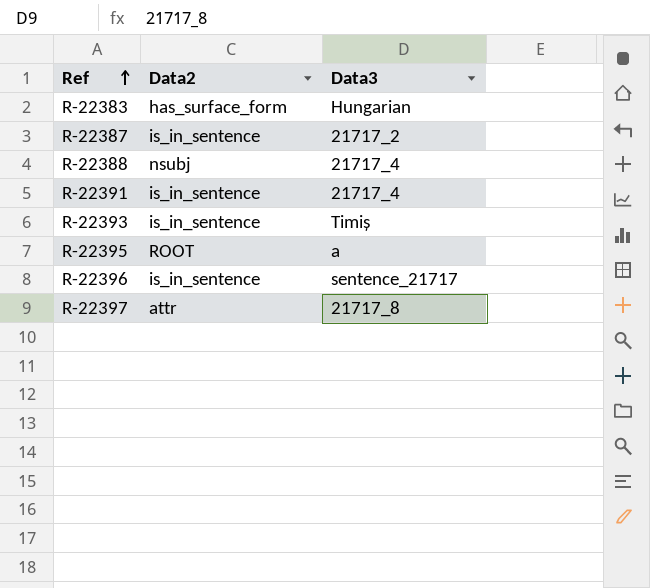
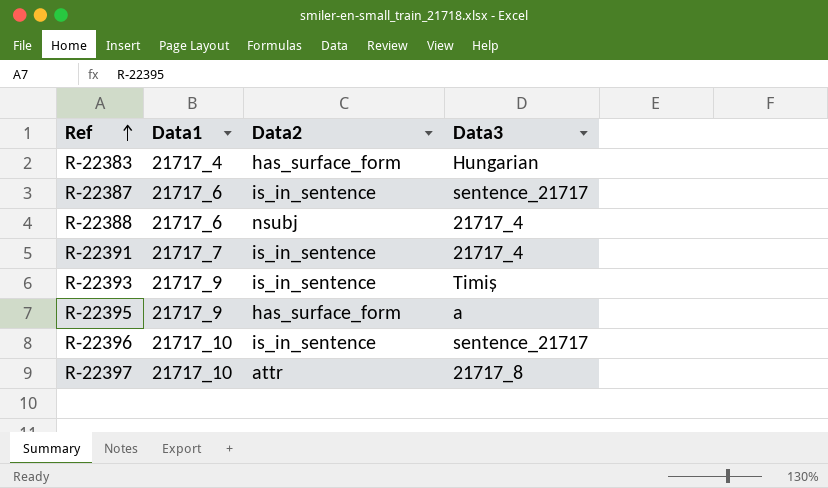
column Data1 | position: none -> 2
R-22387 | Data3: 21717_2 -> sentence_21717
R-22395 | Data2: ROOT -> has_surface_form

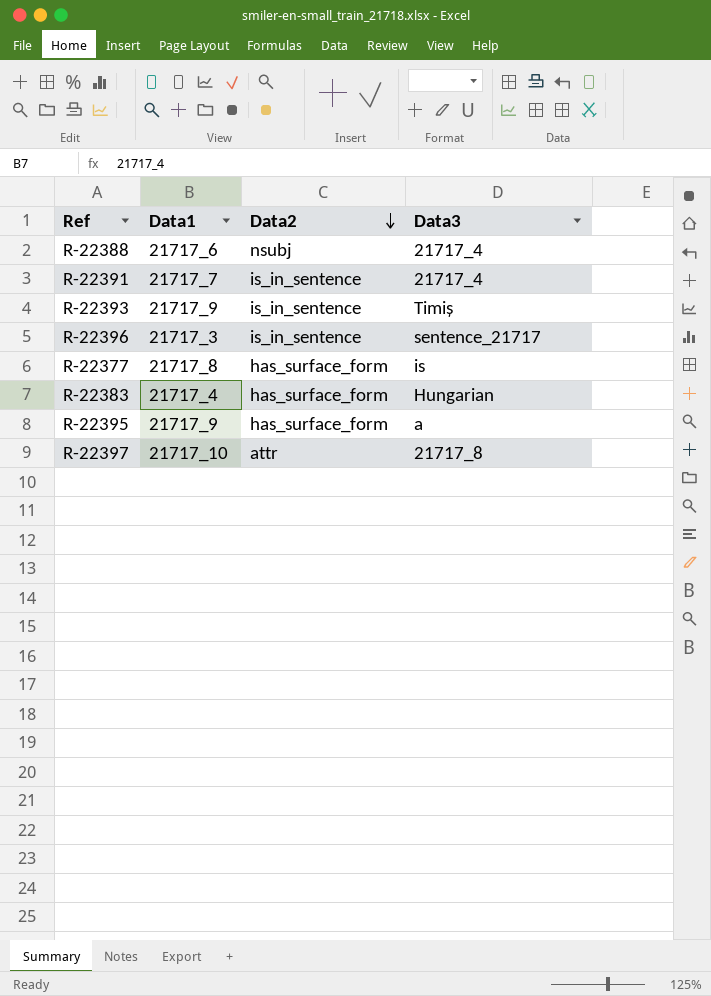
row order: Ref ascending -> Data2 descending
row R-22387: 21717_6 | is_in_sentence | sentence_21717 -> none
R-22396 | Data1: 21717_10 -> 21717_3
row R-22377: none -> 21717_8 | has_surface_form | is

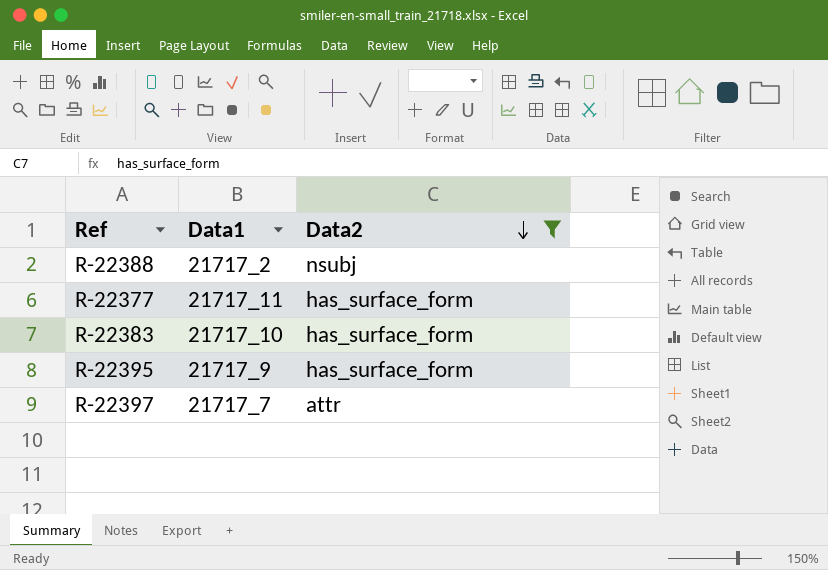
filter: none -> Data2 != is_in_sentence
column Data3 | position: 4 -> none
R-22388 | Data1: 21717_6 -> 21717_2
R-22377 | Data1: 21717_8 -> 21717_11
R-22383 | Data1: 21717_4 -> 21717_10
R-22397 | Data1: 21717_10 -> 21717_7

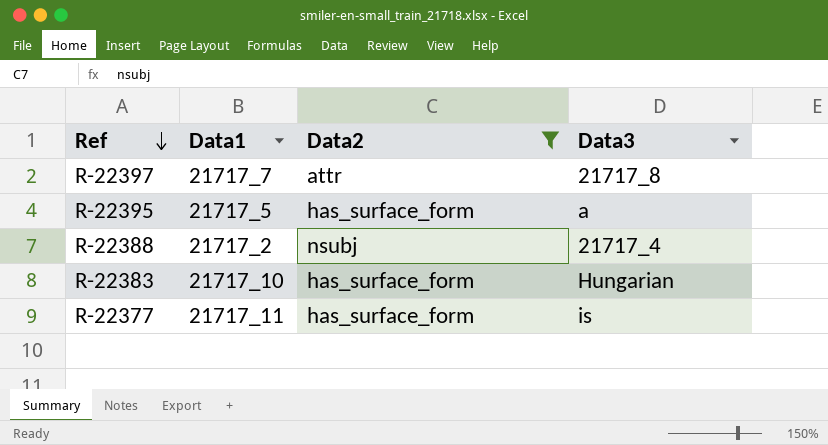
row order: Data2 descending -> Ref descending
column Data3 | position: none -> 4
R-22395 | Data1: 21717_9 -> 21717_5

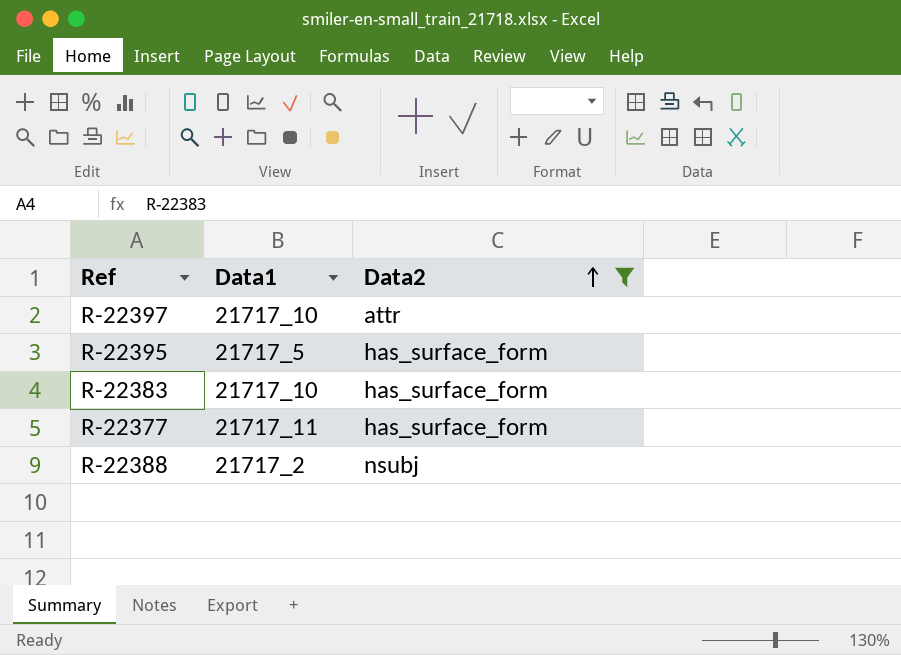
row order: Ref descending -> Data2 ascending
column Data3 | position: 4 -> none
R-22397 | Data1: 21717_7 -> 21717_10

